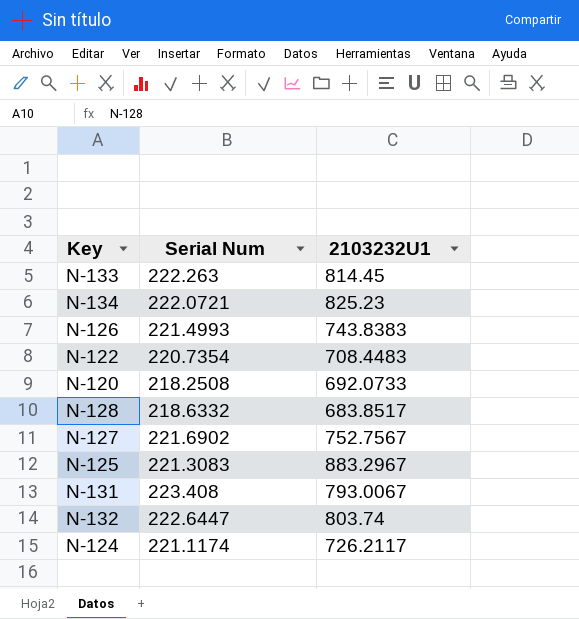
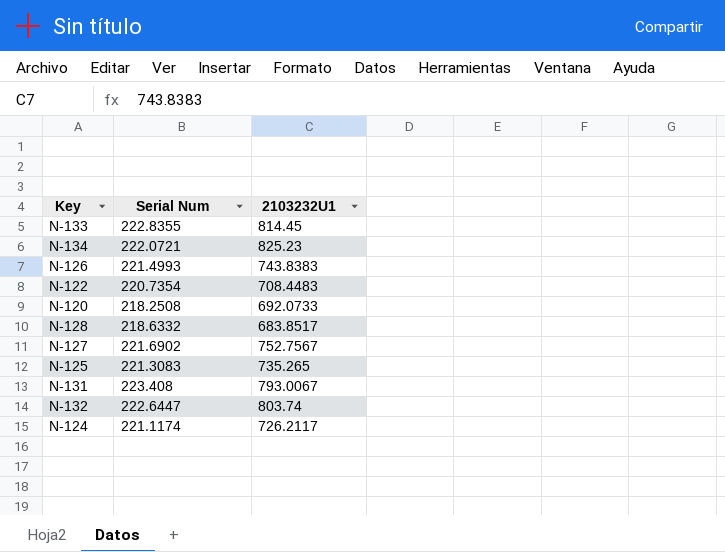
N-133 | Serial Num: 222.263 -> 222.8355
N-125 | 2103232U1: 883.2967 -> 735.265

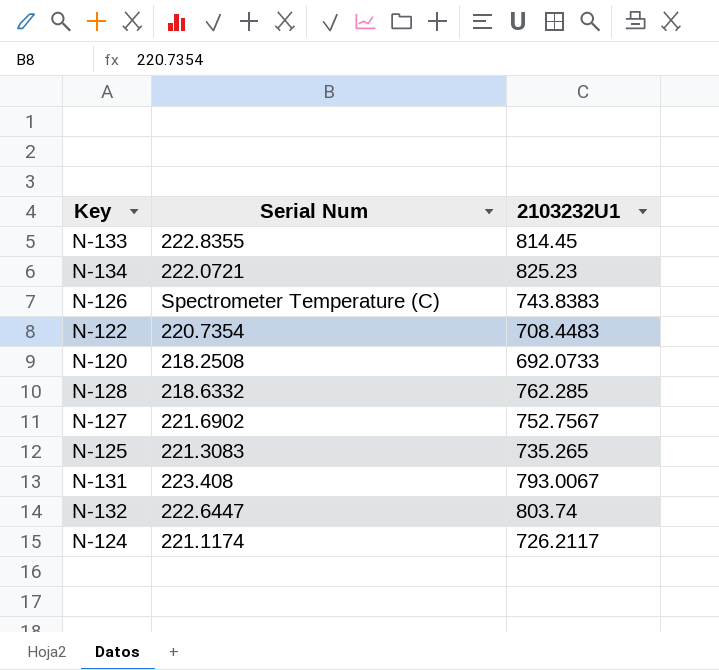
N-126 | Serial Num: 221.4993 -> Spectrometer Temperature (C)
N-128 | 2103232U1: 683.8517 -> 762.285

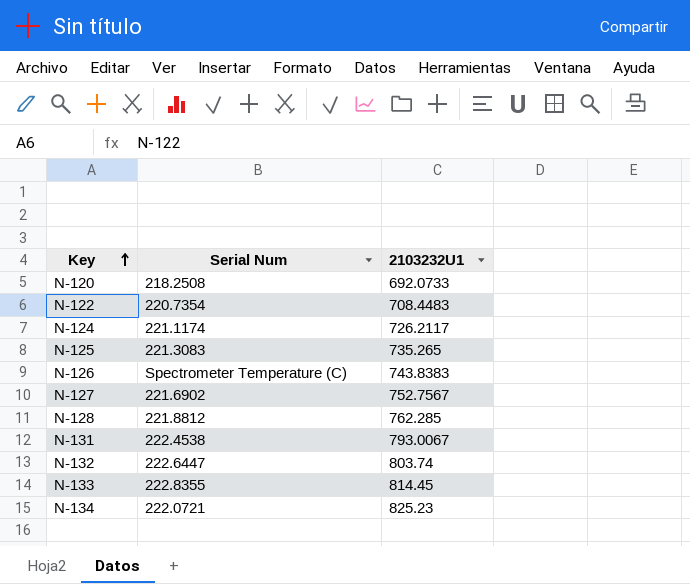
row order: none -> Key ascending
N-128 | Serial Num: 218.6332 -> 221.8812
N-131 | Serial Num: 223.408 -> 222.4538

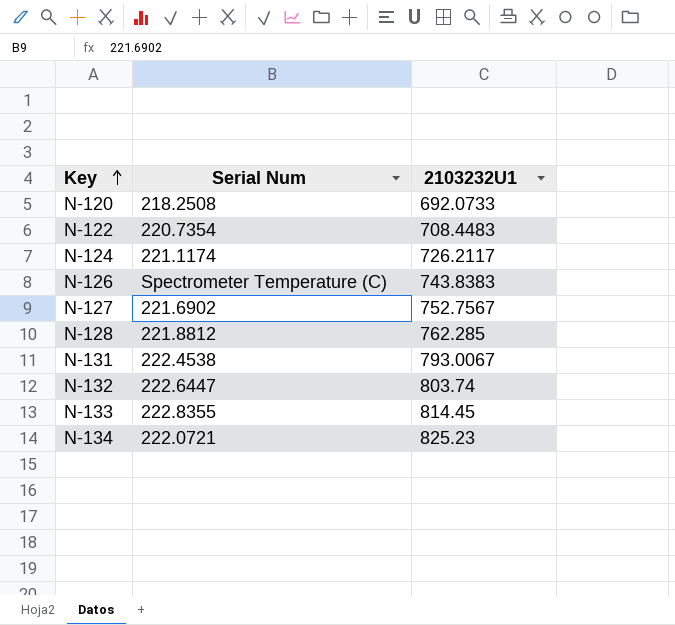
row N-125: 221.3083 | 735.265 -> none

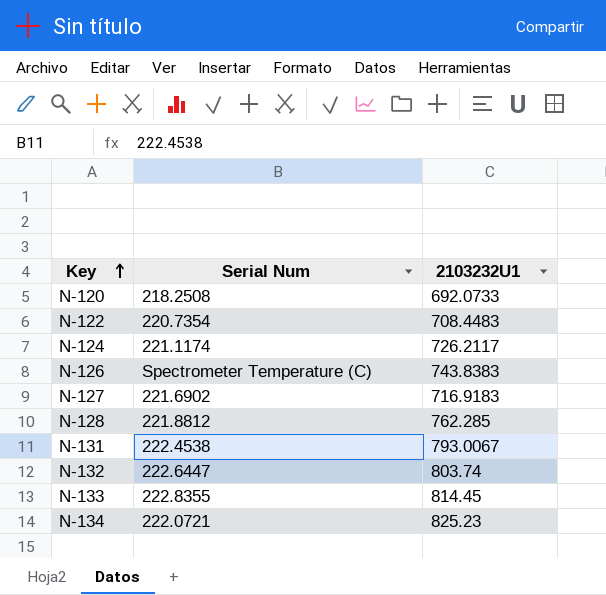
N-127 | 2103232U1: 752.7567 -> 716.9183

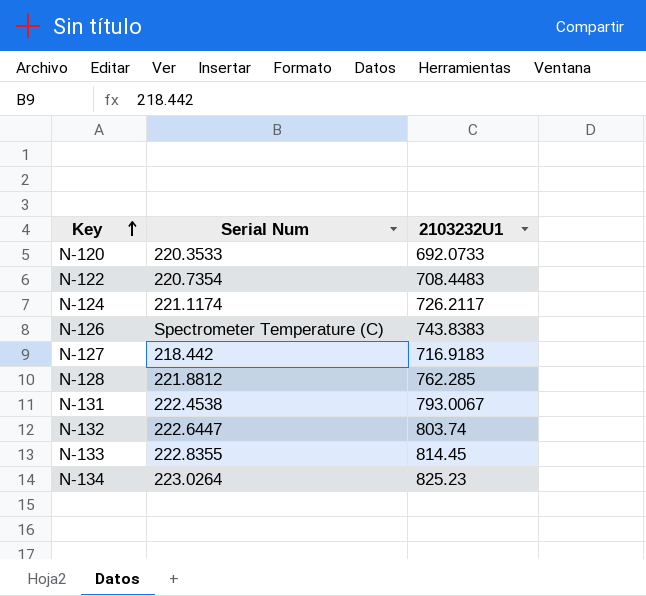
N-120 | Serial Num: 218.2508 -> 220.3533
N-127 | Serial Num: 221.6902 -> 218.442
N-134 | Serial Num: 222.0721 -> 223.0264

